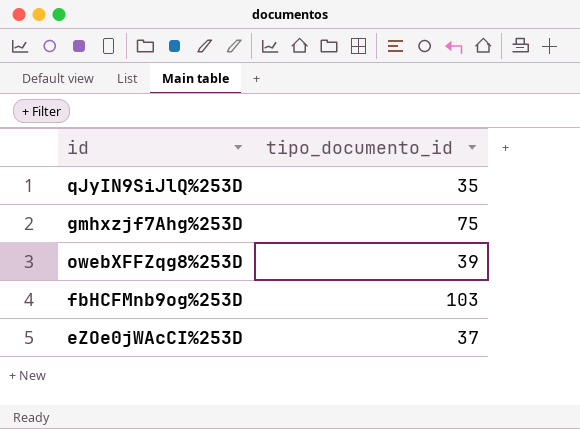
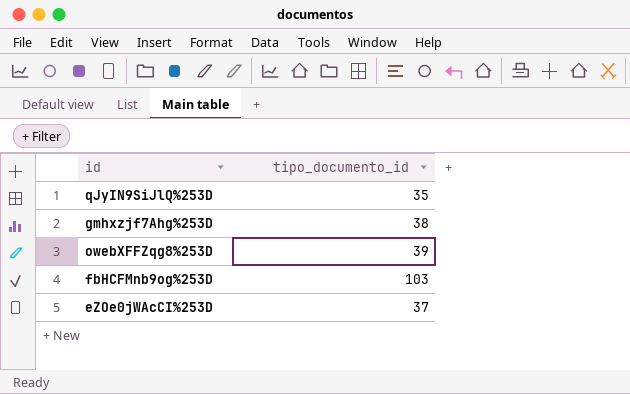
gmhxzjf7Ahg%253D | tipo_documento_id: 75 -> 38

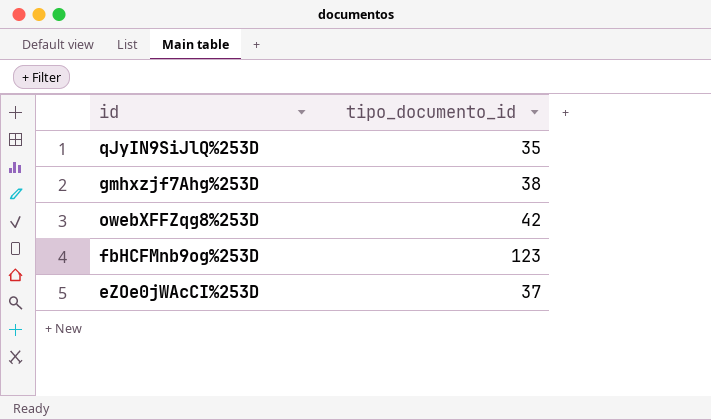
owebXFFZqg8%253D | tipo_documento_id: 39 -> 42
fbHCFMnb9og%253D | tipo_documento_id: 103 -> 123

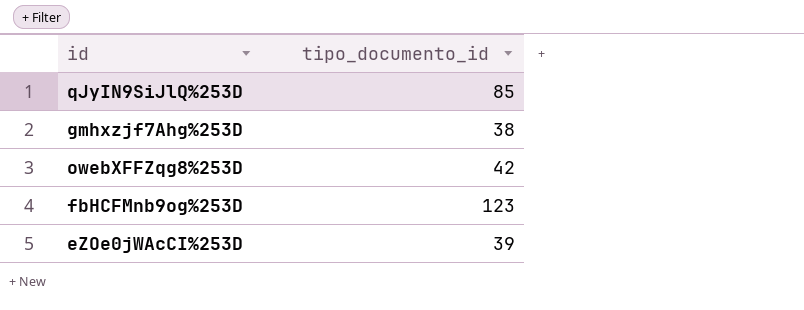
qJyIN9SiJlQ%253D | tipo_documento_id: 35 -> 85
eZOe0jWAcCI%253D | tipo_documento_id: 37 -> 39

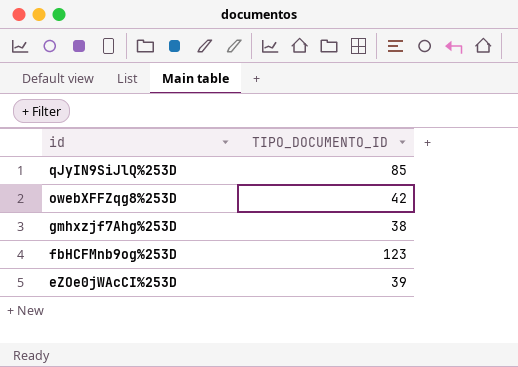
row order: none -> id descending
column name: tipo_documento_id -> TIPO_DOCUMENTO_ID

